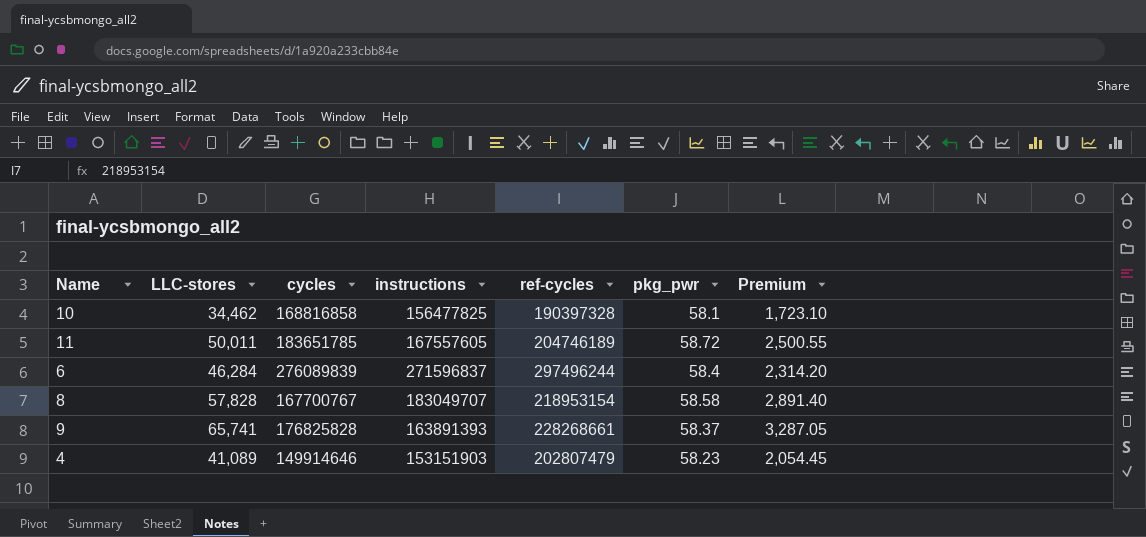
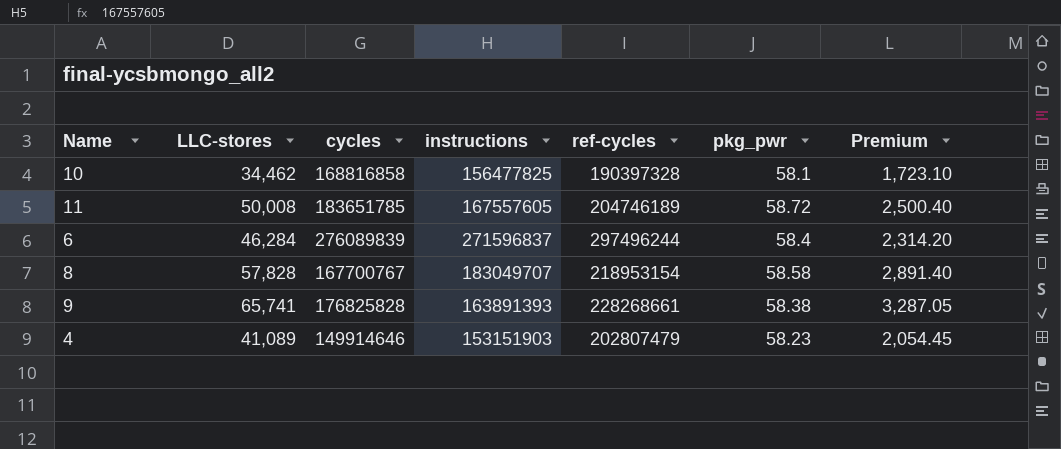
11 | LLC-stores: 50,011 -> 50,008
11 | Premium: 2,500.55 -> 2,500.40
9 | pkg_pwr: 58.37 -> 58.38

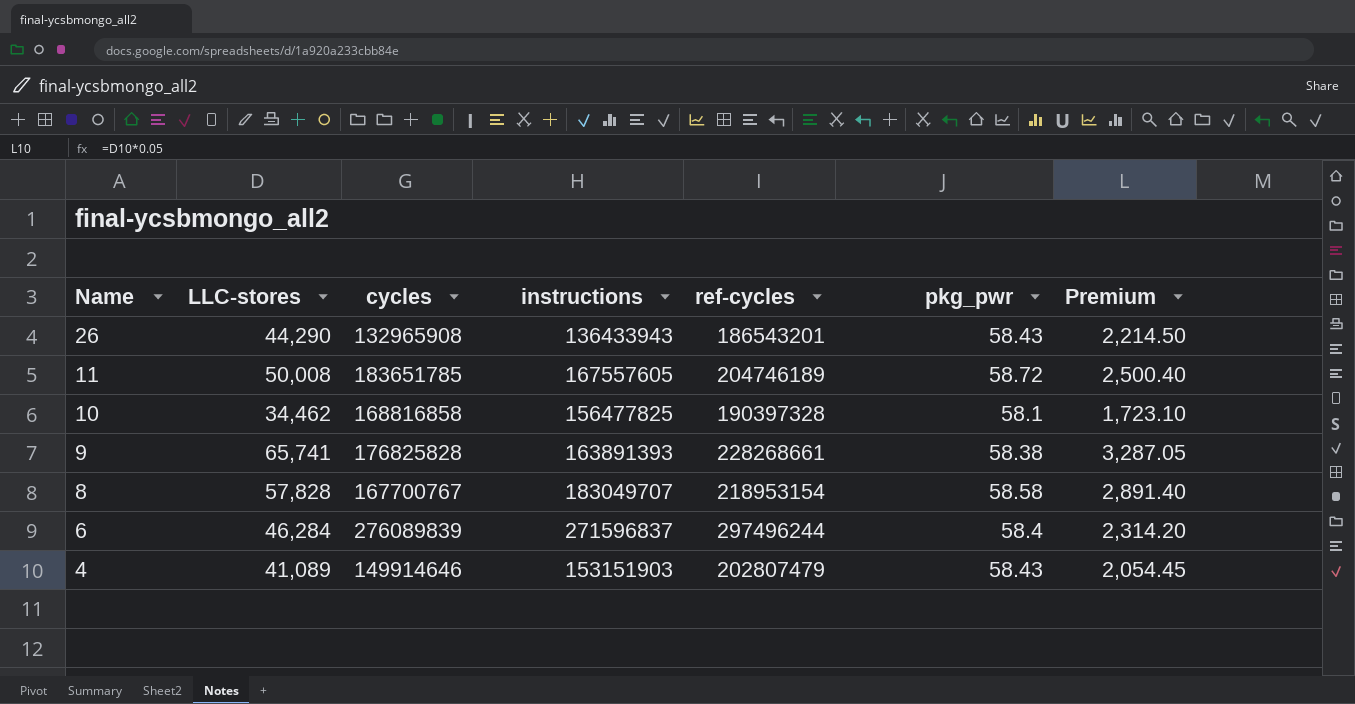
row order: none -> Name descending
row 26: none -> 44,290 | 132965908 | 136433943 | 186543201 | 58.43 | 2,214.50
4 | pkg_pwr: 58.23 -> 58.43

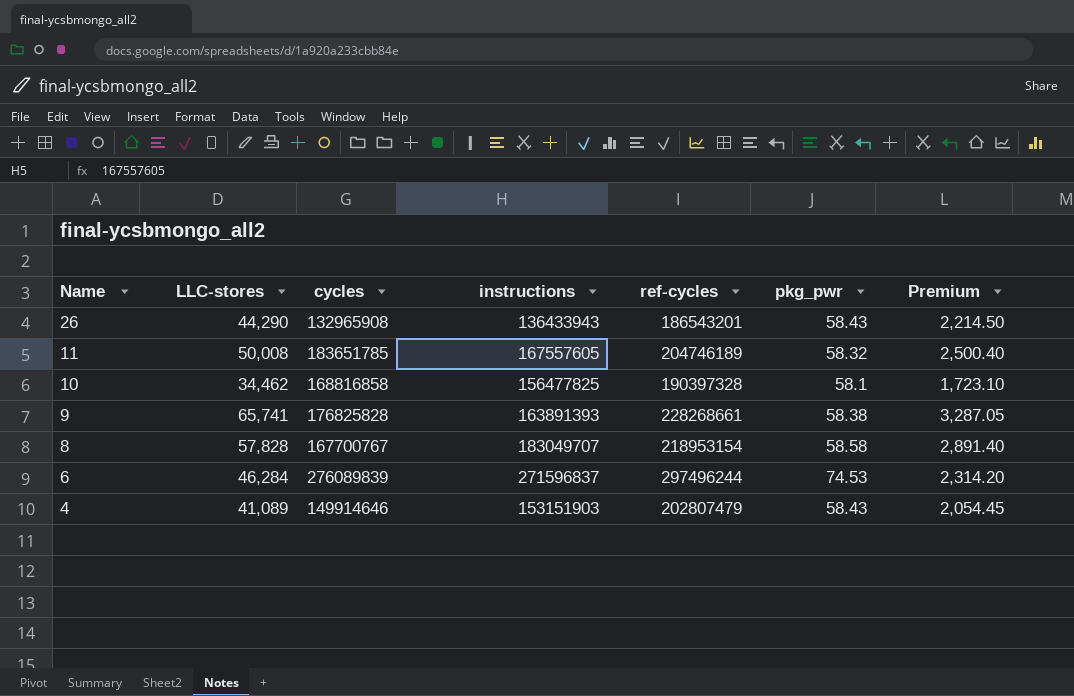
11 | pkg_pwr: 58.72 -> 58.32
6 | pkg_pwr: 58.4 -> 74.53

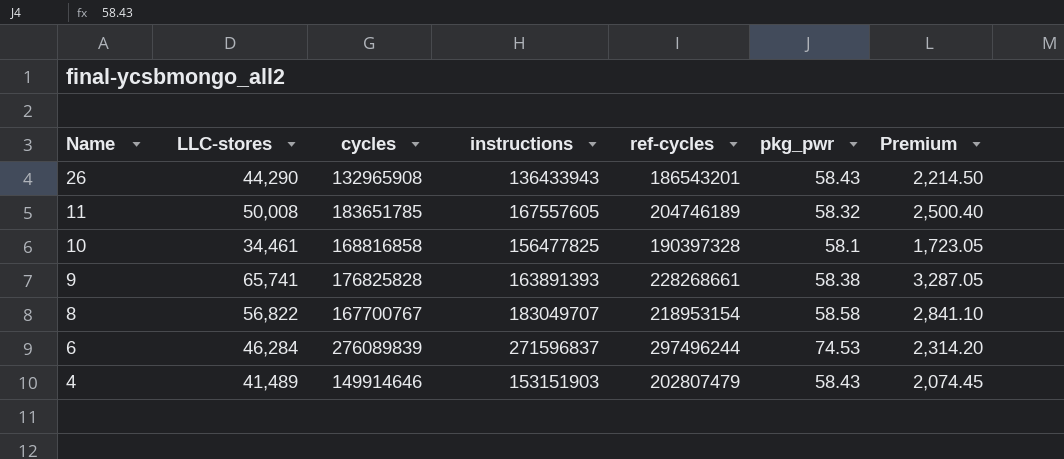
10 | LLC-stores: 34,462 -> 34,461
10 | Premium: 1,723.10 -> 1,723.05
8 | LLC-stores: 57,828 -> 56,822
8 | Premium: 2,891.40 -> 2,841.10
4 | LLC-stores: 41,089 -> 41,489
4 | Premium: 2,054.45 -> 2,074.45

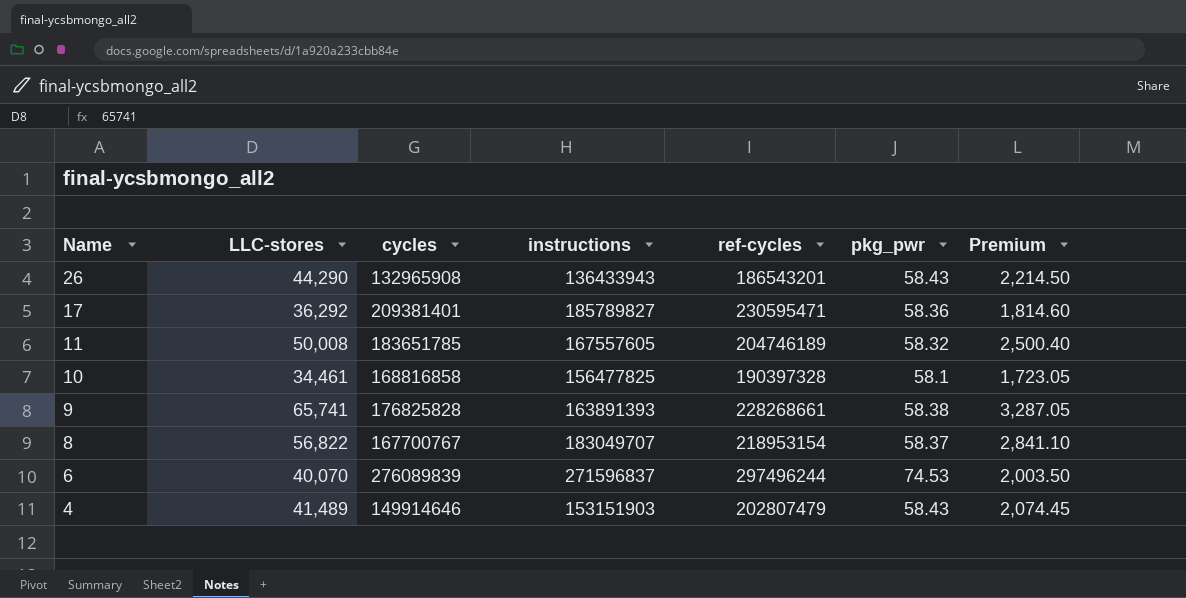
row 17: none -> 36,292 | 209381401 | 185789827 | 230595471 | 58.36 | 1,814.60
8 | pkg_pwr: 58.58 -> 58.37
6 | LLC-stores: 46,284 -> 40,070
6 | Premium: 2,314.20 -> 2,003.50

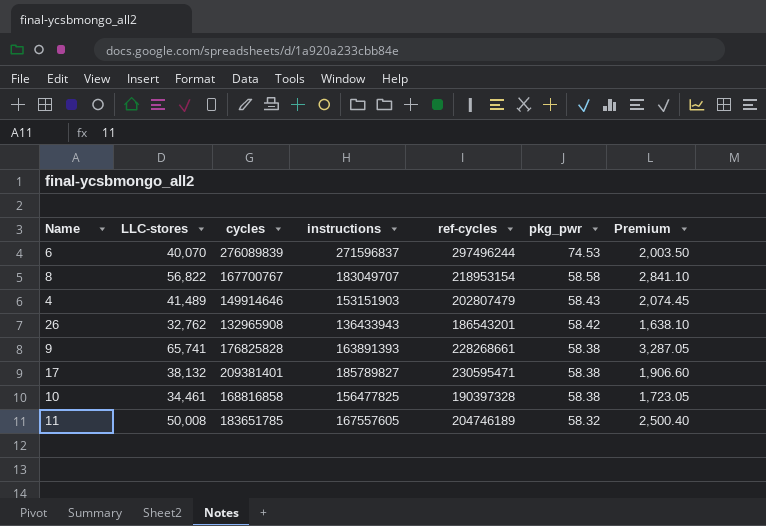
row order: Name descending -> pkg_pwr descending
8 | pkg_pwr: 58.37 -> 58.58
26 | LLC-stores: 44,290 -> 32,762
26 | pkg_pwr: 58.43 -> 58.42
26 | Premium: 2,214.50 -> 1,638.10
17 | LLC-stores: 36,292 -> 38,132
17 | pkg_pwr: 58.36 -> 58.38
17 | Premium: 1,814.60 -> 1,906.60
10 | pkg_pwr: 58.1 -> 58.38

